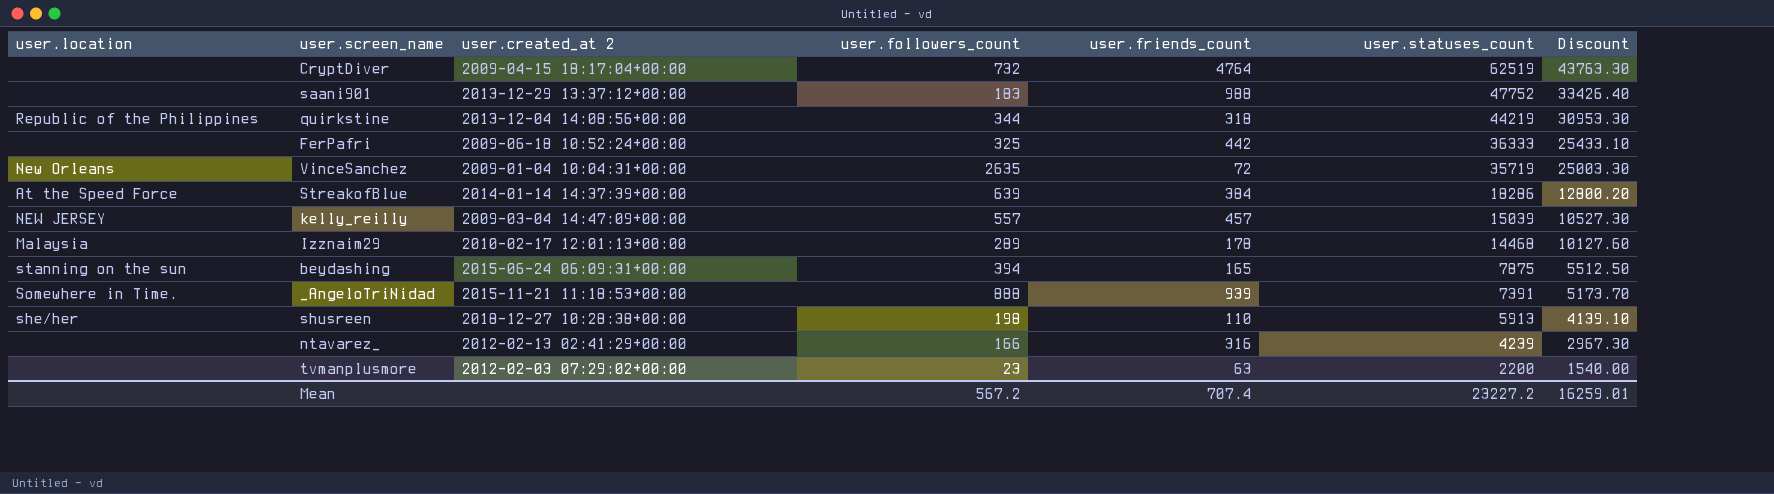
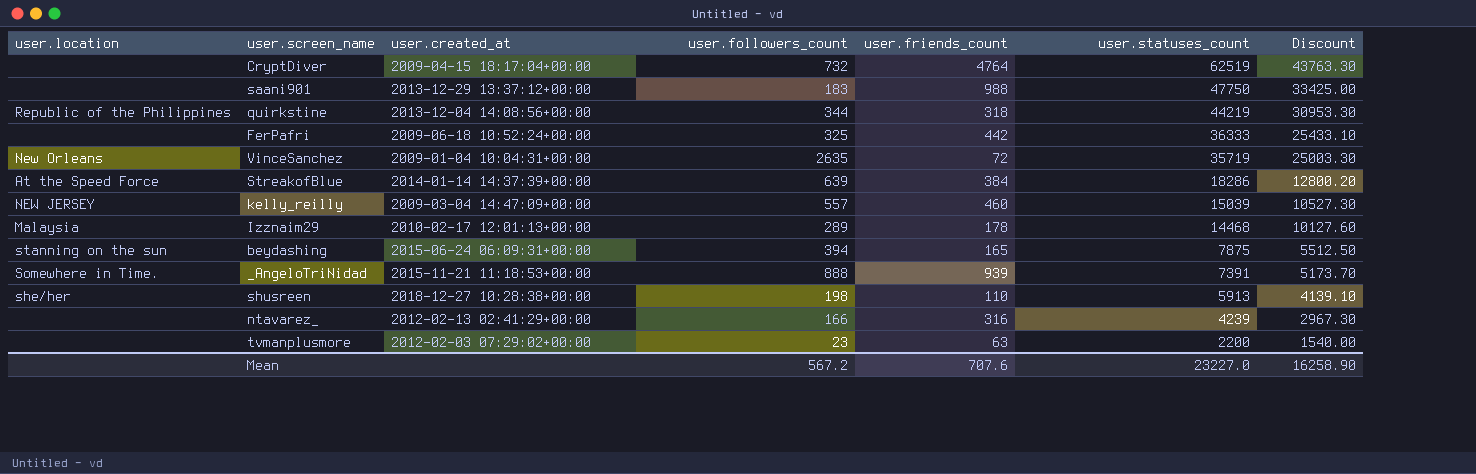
column name: user.created_at 2 -> user.created_at
saani901 | user.statuses_count: 47752 -> 47750
saani901 | Discount: 33426.40 -> 33425.00
kelly_reilly | user.friends_count: 457 -> 460
Mean | user.friends_count: 707.4 -> 707.6
Mean | user.statuses_count: 23227.2 -> 23227.0
Mean | Discount: 16259.01 -> 16258.90

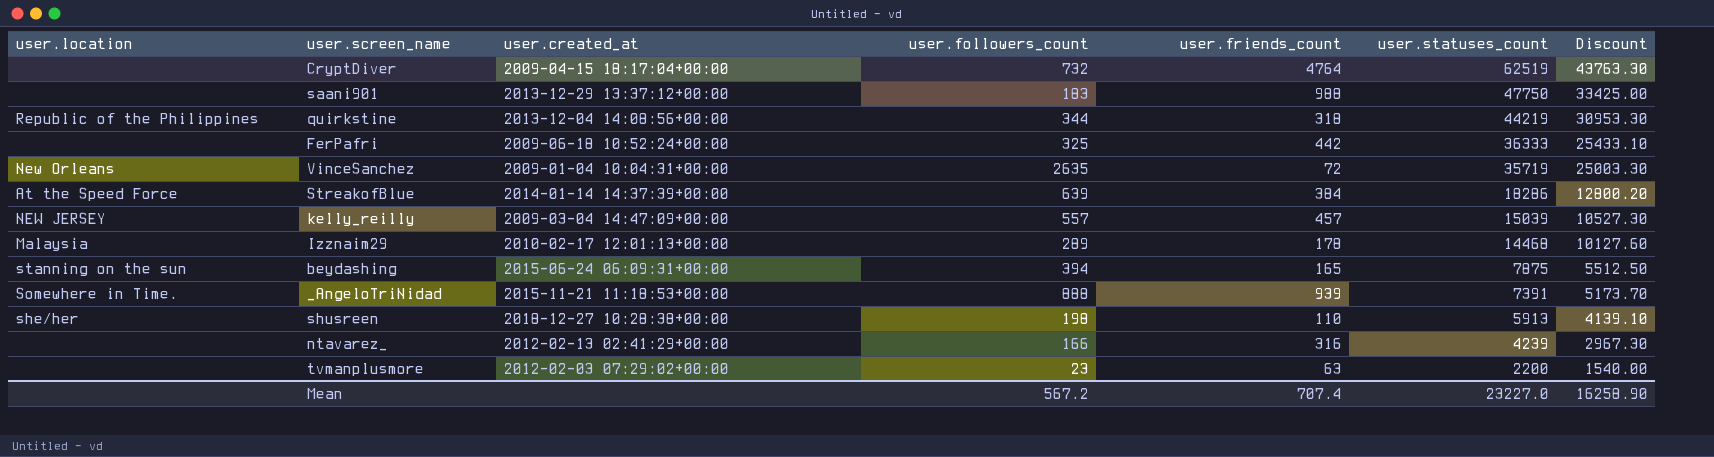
kelly_reilly | user.friends_count: 460 -> 457
Mean | user.friends_count: 707.6 -> 707.4

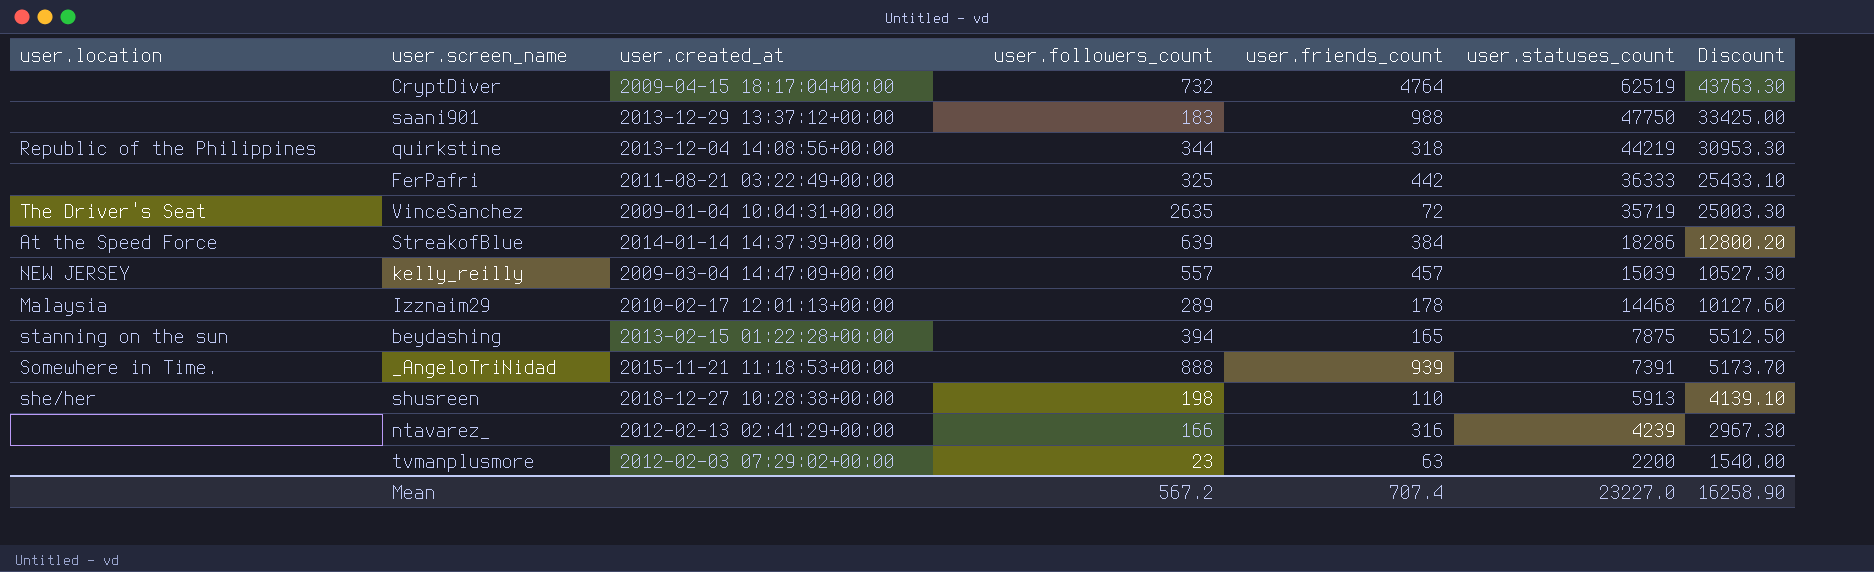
FerPafri | user.created_at: 2009-06-18 10:52:24+00:00 -> 2011-08-21 03:22:49+00:00
VinceSanchez | user.location: New Orleans -> The Driver's Seat
beydashing | user.created_at: 2015-06-24 06:09:31+00:00 -> 2013-02-15 01:22:28+00:00

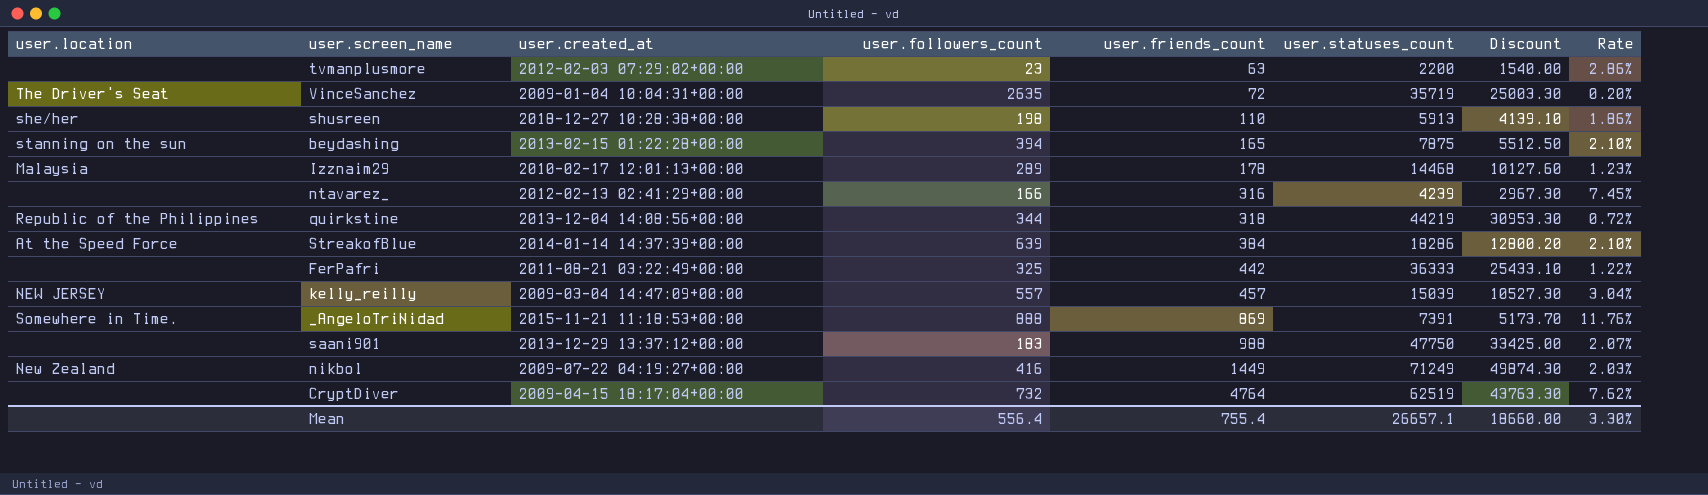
row order: user.statuses_count descending -> user.friends_count ascending
column Rate | formula: none -> [user.friends_count] / [user.statuses_count]
_AngeloTriNidad | user.friends_count: 939 -> 869
row nikbol: none -> New Zealand | 2009-07-22 04:19:27+00:00 | 416 | 1449 | 71249 | 49874.30 | 2.03%
Mean | user.followers_count: 567.2 -> 556.4
Mean | user.friends_count: 707.4 -> 755.4
Mean | user.statuses_count: 23227.0 -> 26657.1
Mean | Discount: 16258.90 -> 18660.00

